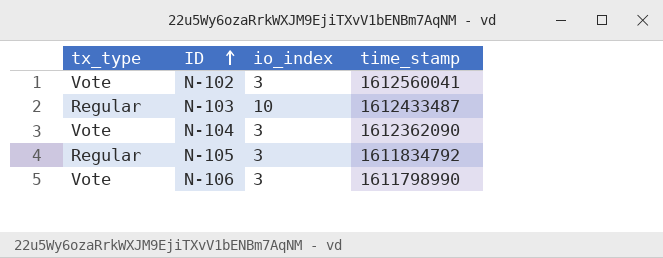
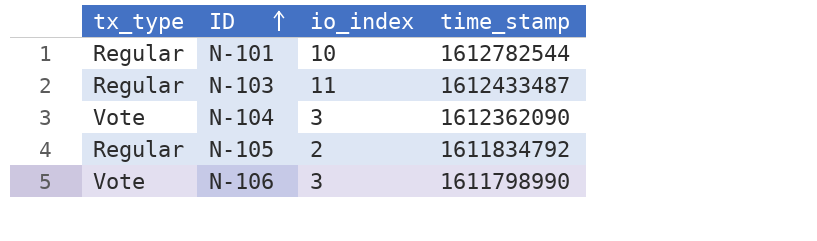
row N-102: Vote | 3 | 1612560041 -> none
row N-101: none -> Regular | 10 | 1612782544
N-103 | io_index: 10 -> 11
N-105 | io_index: 3 -> 2

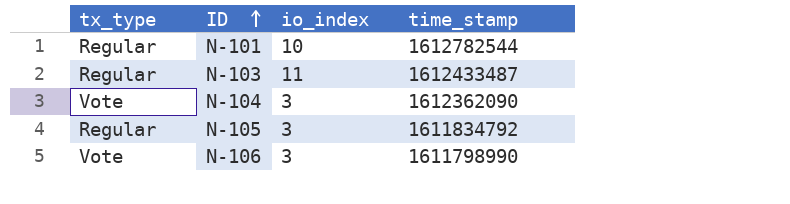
N-105 | io_index: 2 -> 3

